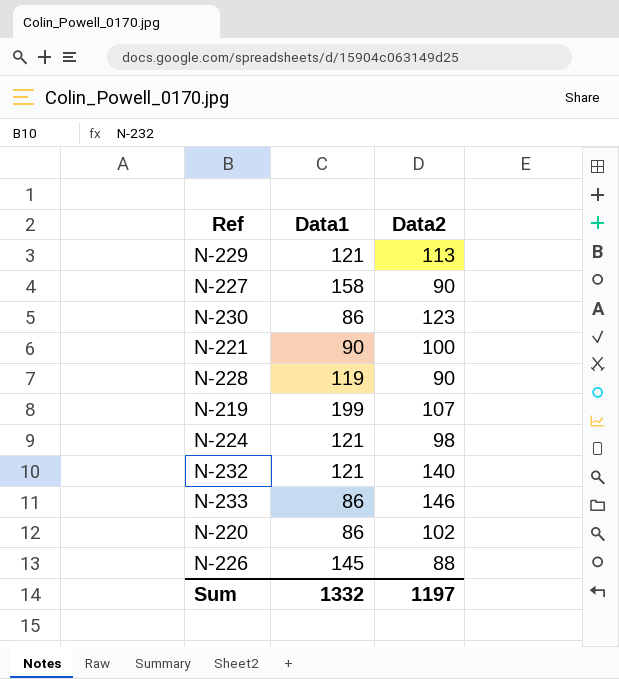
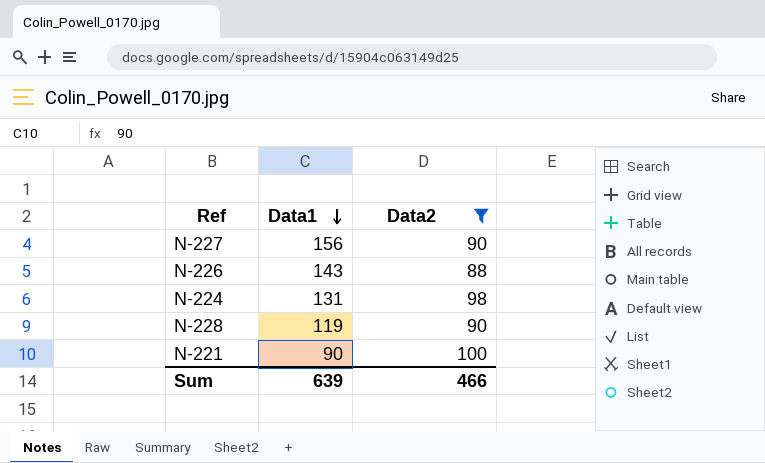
filter: none -> Data2 <= 100
row order: none -> Data1 descending
N-227 | Data1: 158 -> 156
N-226 | Data1: 145 -> 143
N-224 | Data1: 121 -> 131
Sum | Data1: 1332 -> 639
Sum | Data2: 1197 -> 466

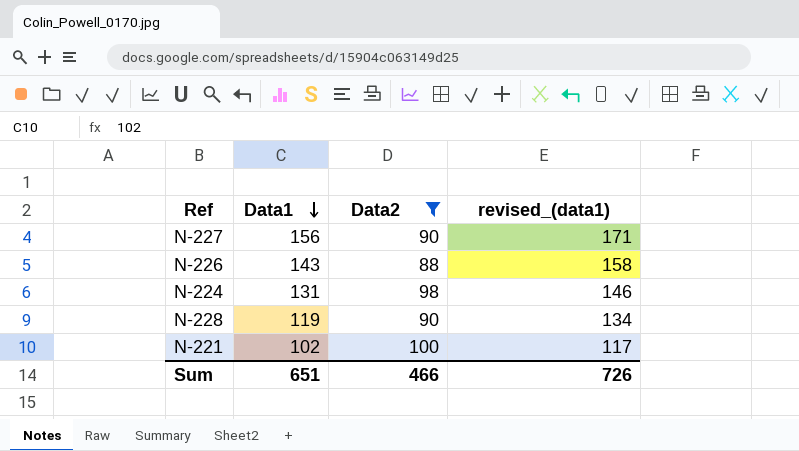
column revised_(data1) | formula: none -> [Data1] + 15
N-221 | Data1: 90 -> 102
Sum | Data1: 639 -> 651

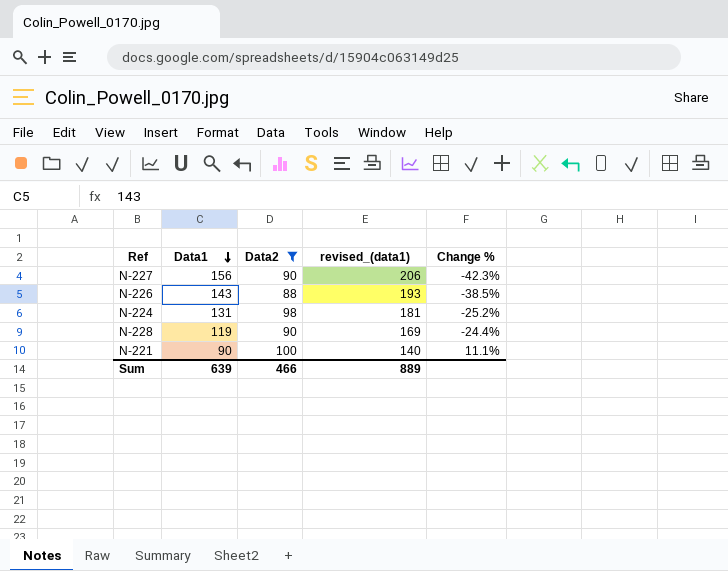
column revised_(data1) | formula: [Data1] + 15 -> [Data1] + 50
column Change % | formula: none -> ([Data2] - [Data1]) / [Data1]
N-221 | Data1: 102 -> 90
Sum | Data1: 651 -> 639
Sum | revised_(data1): 726 -> 889

